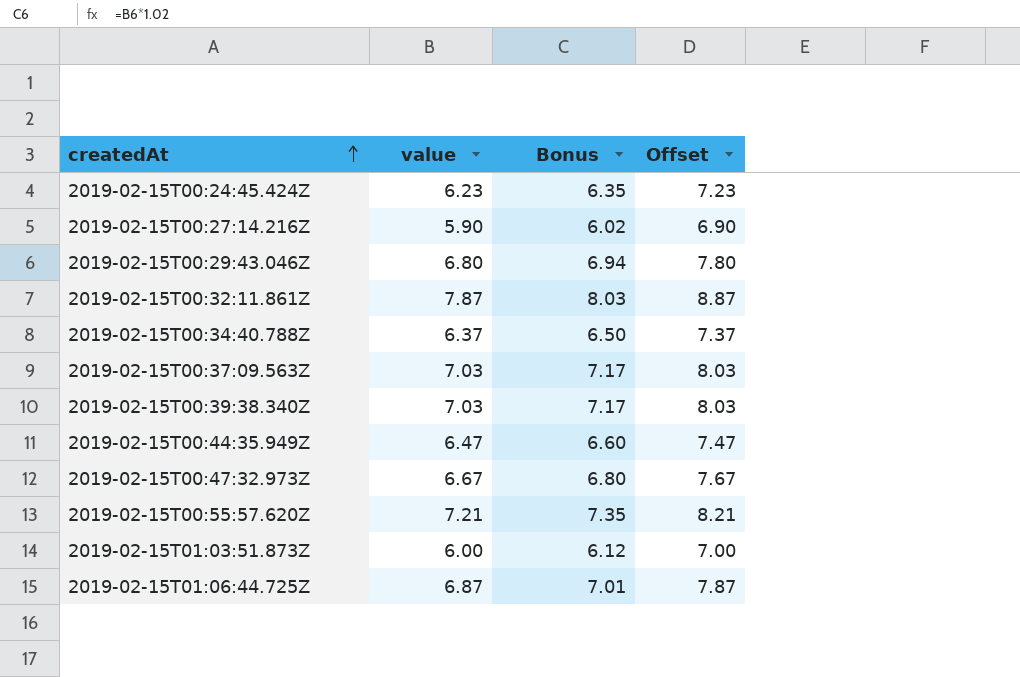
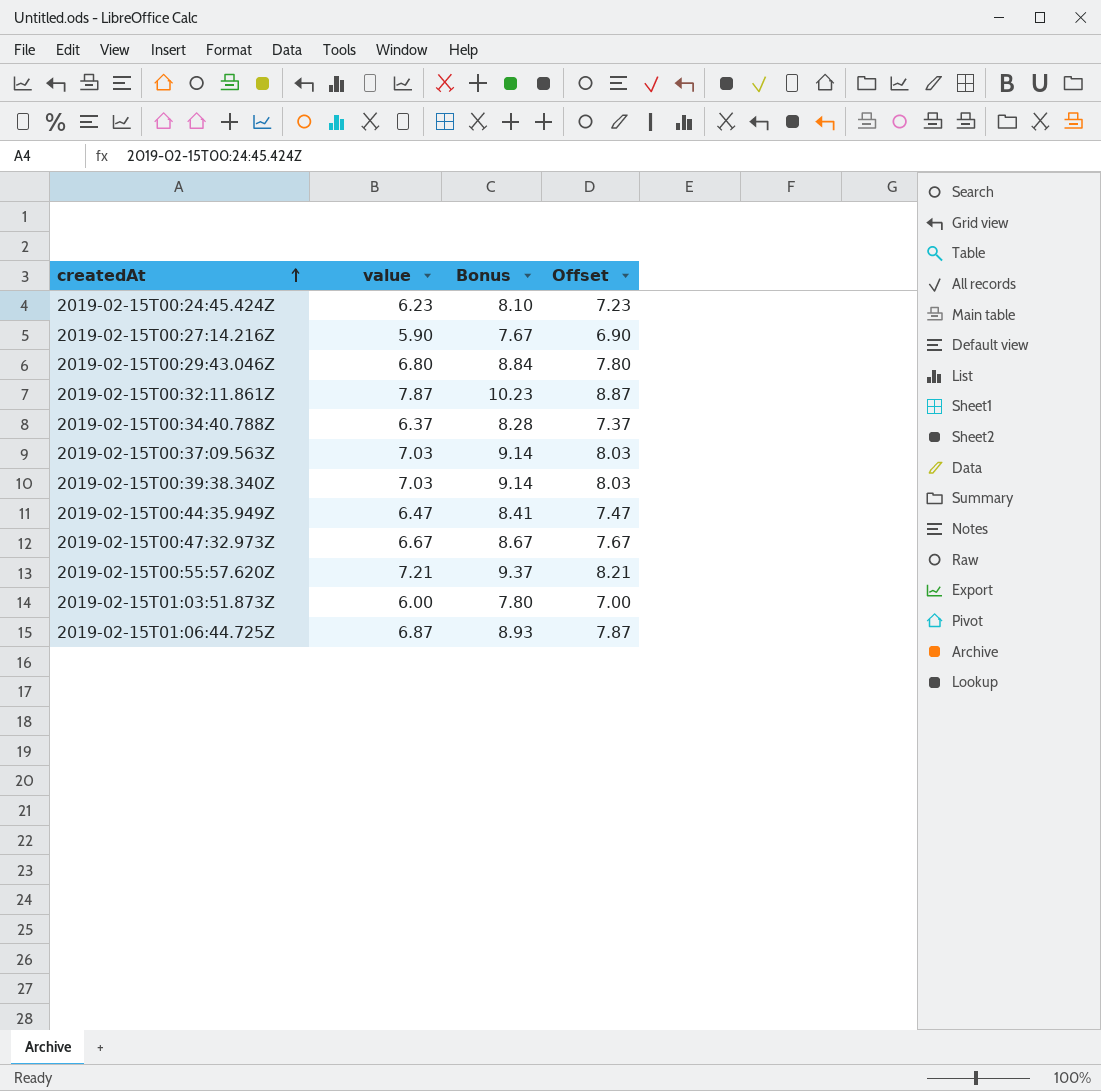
column Bonus | formula: [value] * 1.02 -> [value] * 1.3

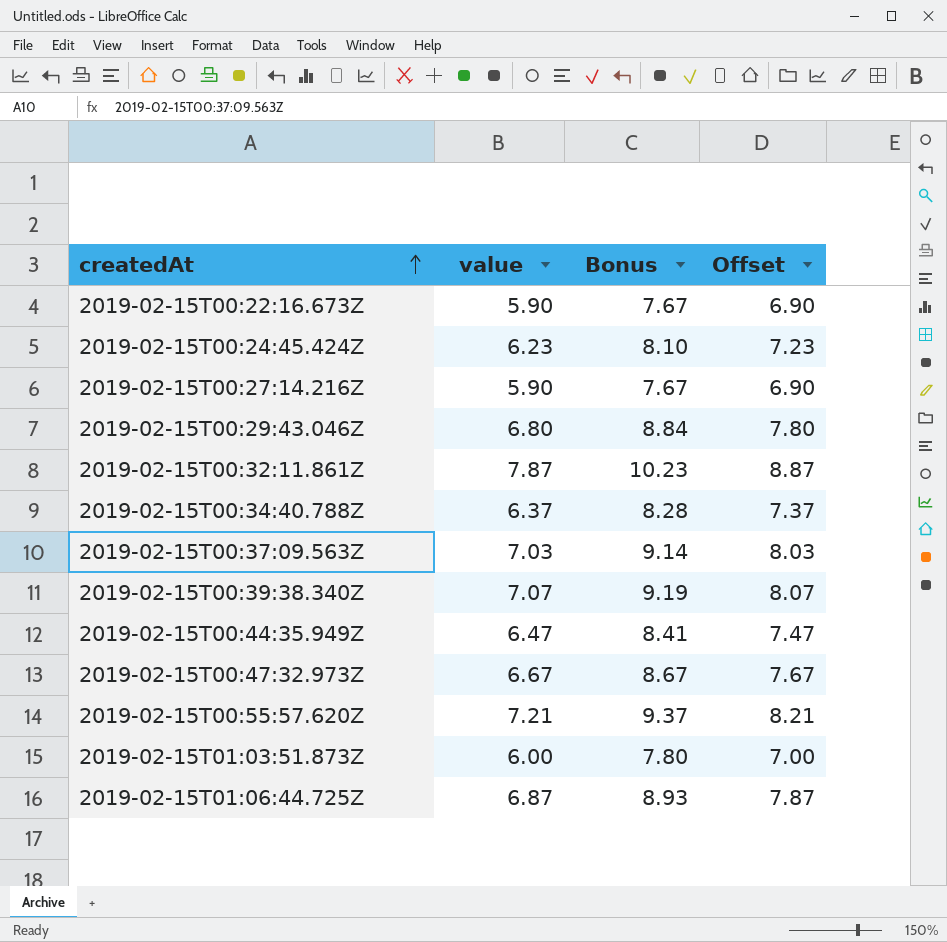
row 2019-02-15T00:22:16.673Z: none -> 5.90 | 7.67 | 6.90
2019-02-15T00:39:38.340Z | value: 7.03 -> 7.07
2019-02-15T00:39:38.340Z | Bonus: 9.14 -> 9.19
2019-02-15T00:39:38.340Z | Offset: 8.03 -> 8.07

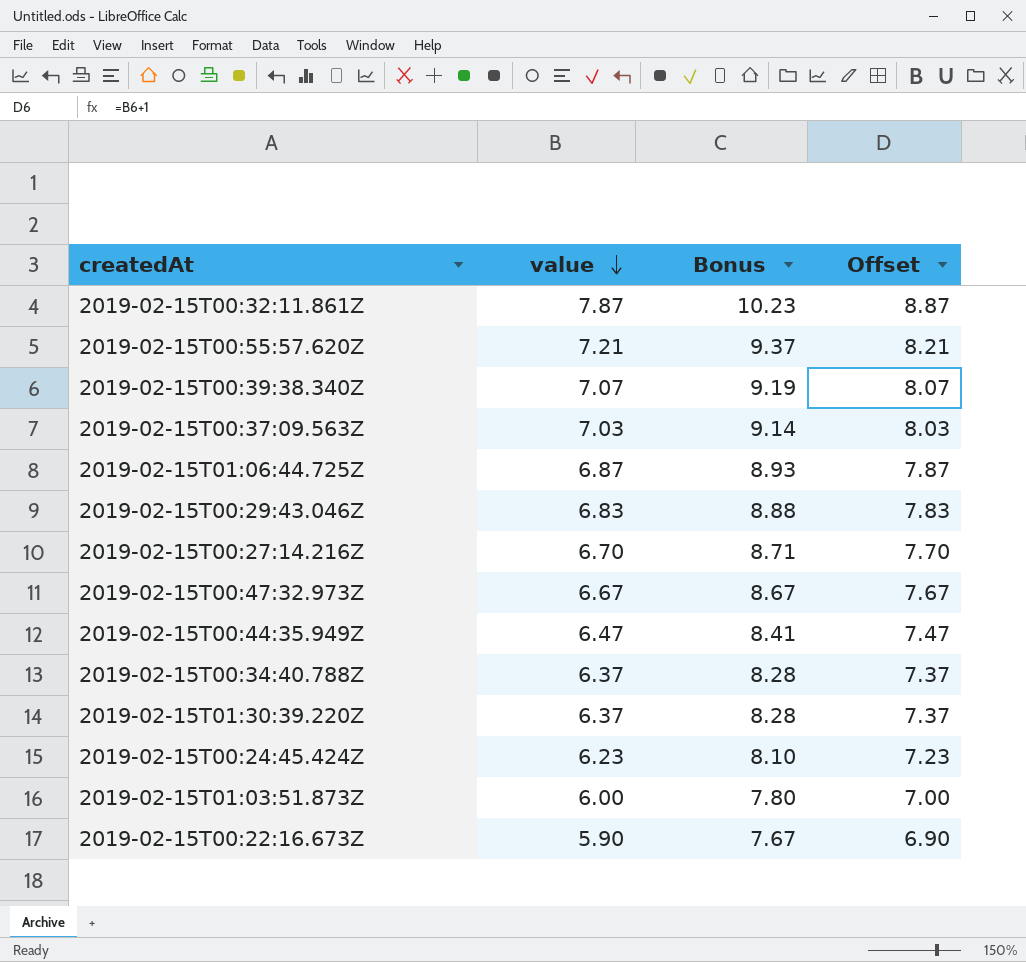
row order: createdAt ascending -> value descending
2019-02-15T00:29:43.046Z | value: 6.80 -> 6.83
2019-02-15T00:29:43.046Z | Bonus: 8.84 -> 8.88
2019-02-15T00:29:43.046Z | Offset: 7.80 -> 7.83
2019-02-15T00:27:14.216Z | value: 5.90 -> 6.70
2019-02-15T00:27:14.216Z | Bonus: 7.67 -> 8.71
2019-02-15T00:27:14.216Z | Offset: 6.90 -> 7.70
row 2019-02-15T01:30:39.220Z: none -> 6.37 | 8.28 | 7.37

